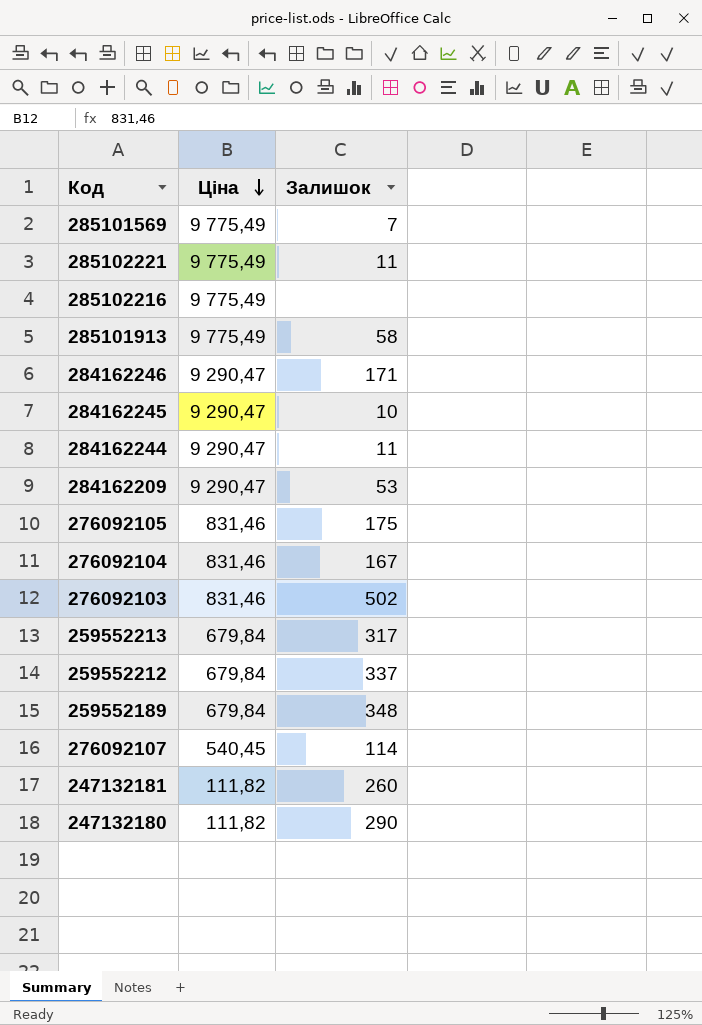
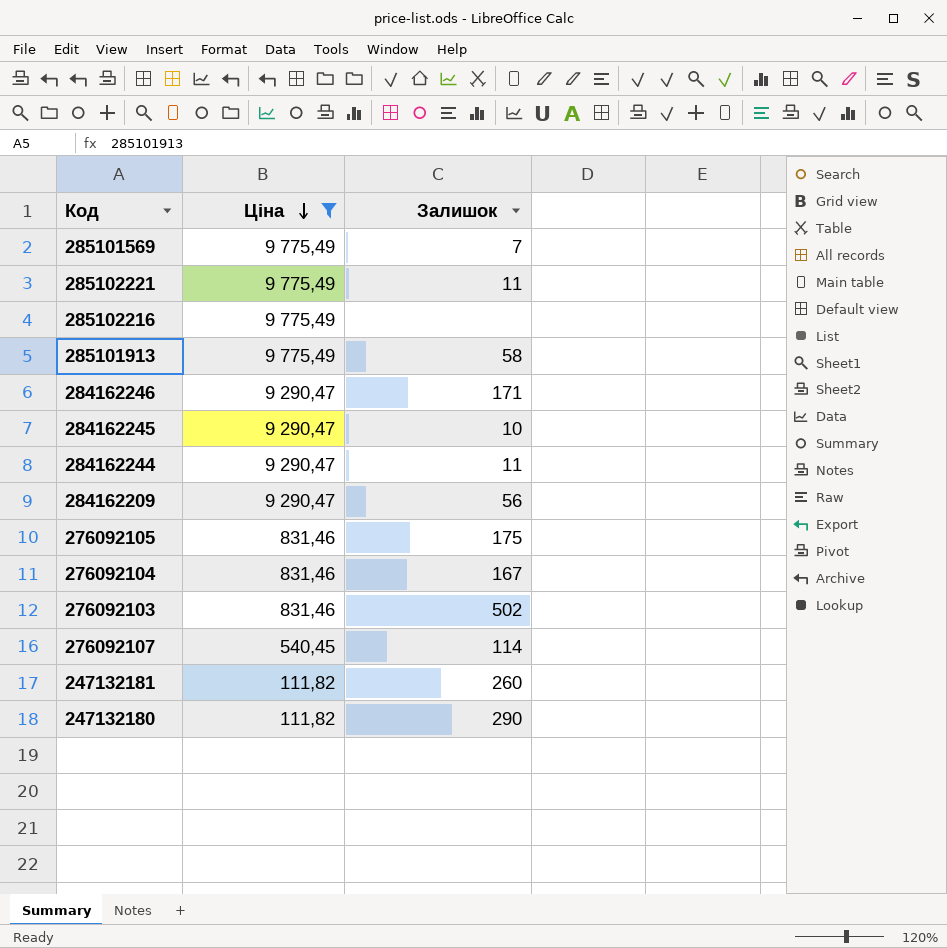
filter: none -> Ціна != 679,84
284162209 | Залишок: 53 -> 56

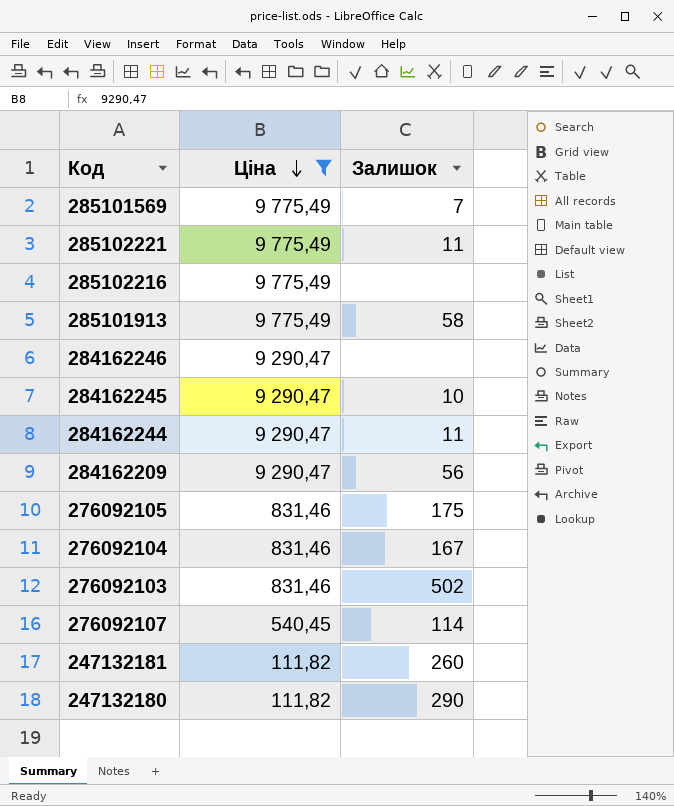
284162246 | Залишок: 171 -> none

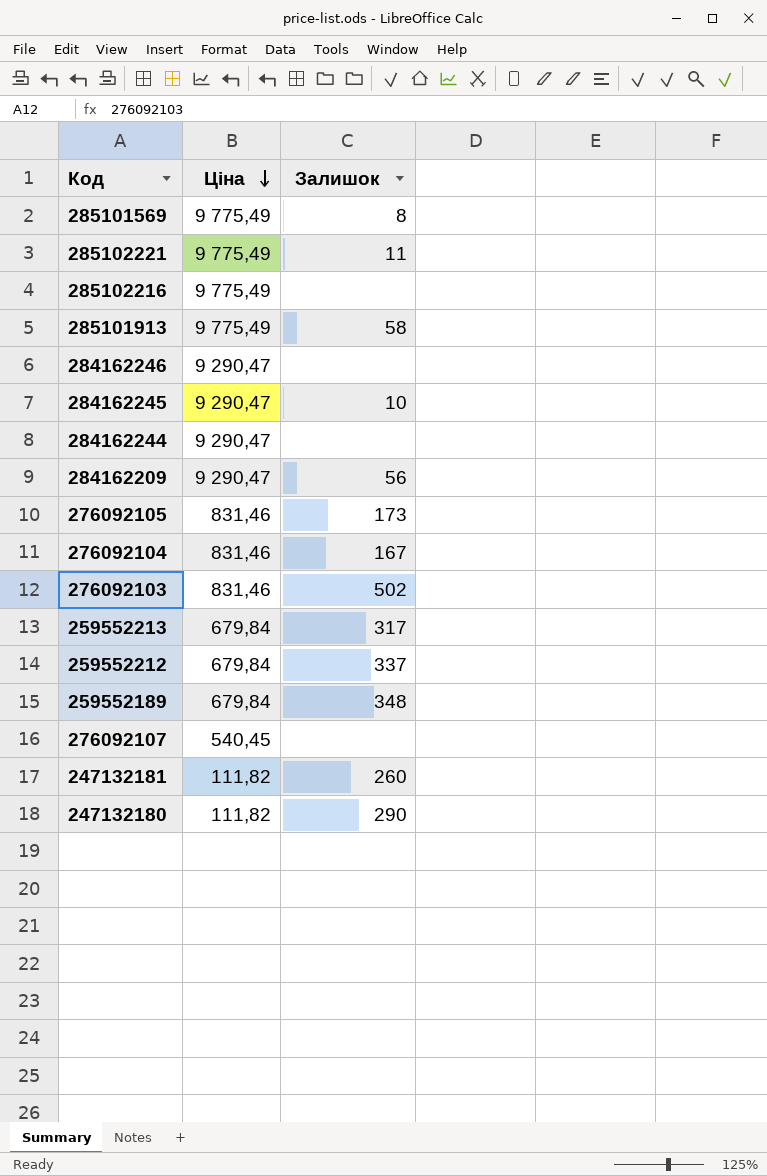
filter: Ціна != 679,84 -> none
285101569 | Залишок: 7 -> 8
284162244 | Залишок: 11 -> none
276092105 | Залишок: 175 -> 173
276092107 | Залишок: 114 -> none

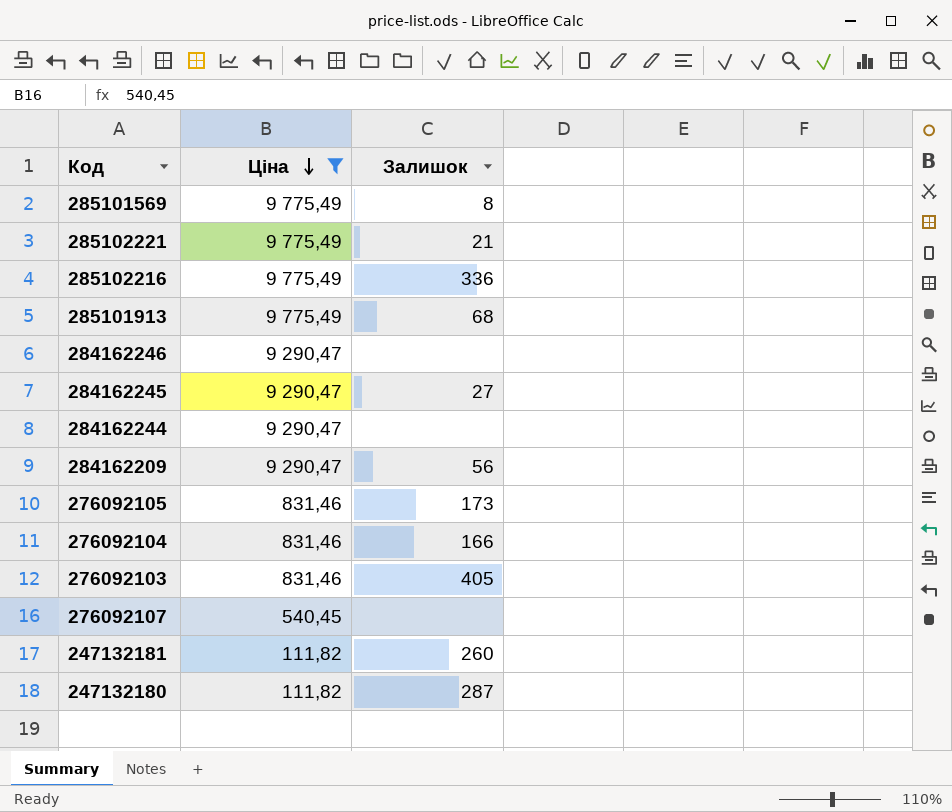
filter: none -> Ціна != 679,84
285102221 | Залишок: 11 -> 21
285102216 | Залишок: none -> 336
285101913 | Залишок: 58 -> 68
284162245 | Залишок: 10 -> 27
276092104 | Залишок: 167 -> 166
276092103 | Залишок: 502 -> 405
247132180 | Залишок: 290 -> 287

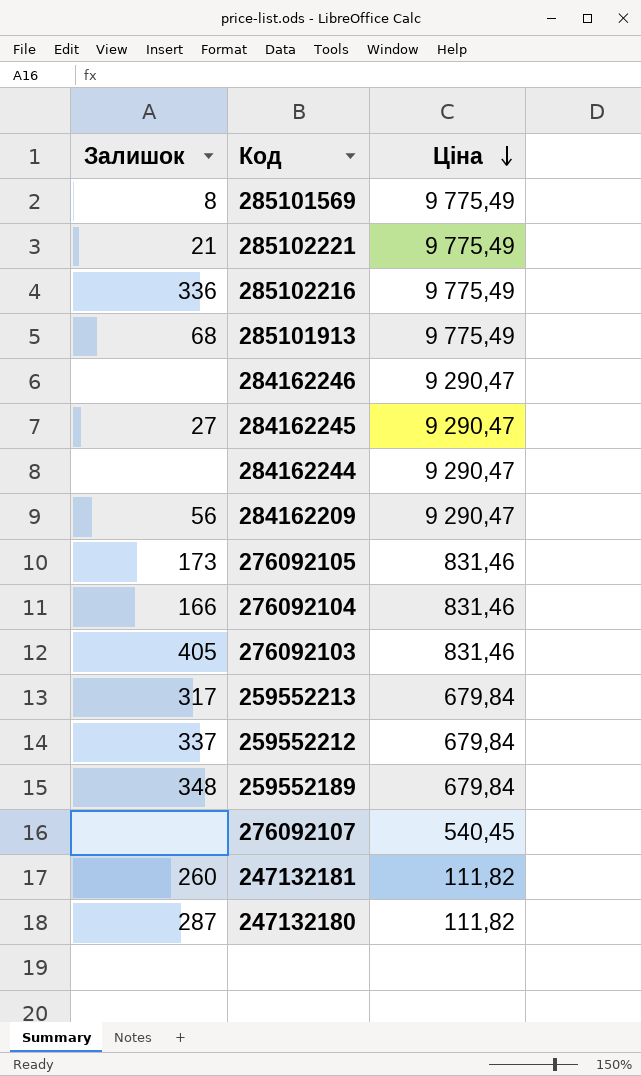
filter: Ціна != 679,84 -> none
column Залишок | position: 3 -> 1

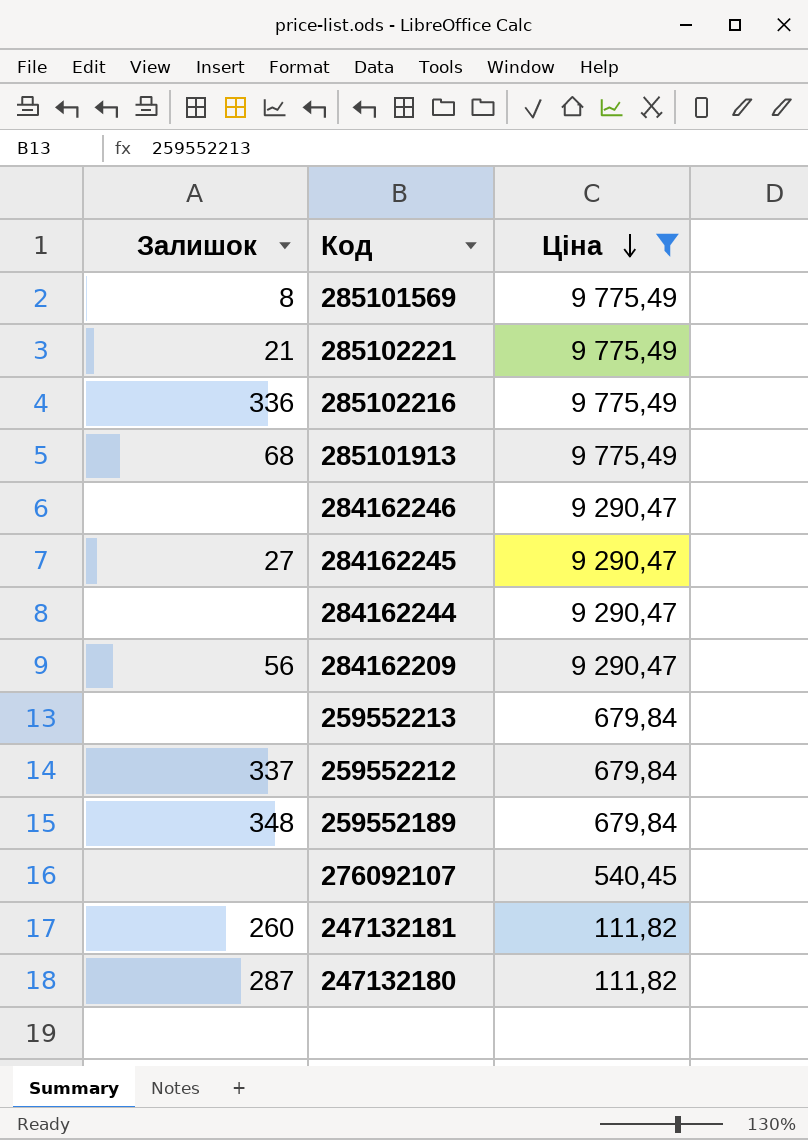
filter: none -> Ціна != 831,46
259552213 | Залишок: 317 -> none

